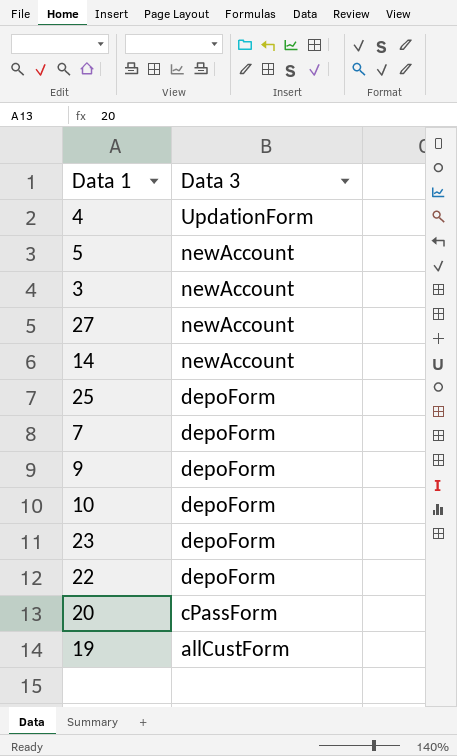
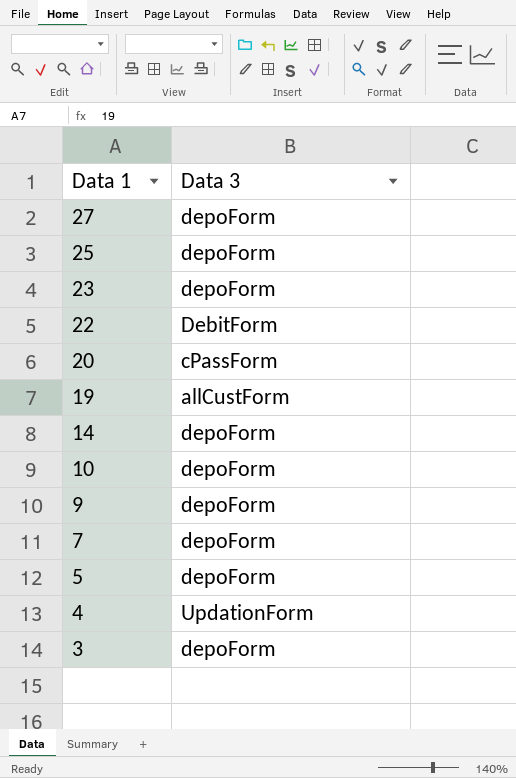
row order: Data 3 descending -> Data 1 descending
27 | Data 3: newAccount -> depoForm
22 | Data 3: depoForm -> DebitForm
14 | Data 3: newAccount -> depoForm
5 | Data 3: newAccount -> depoForm
3 | Data 3: newAccount -> depoForm

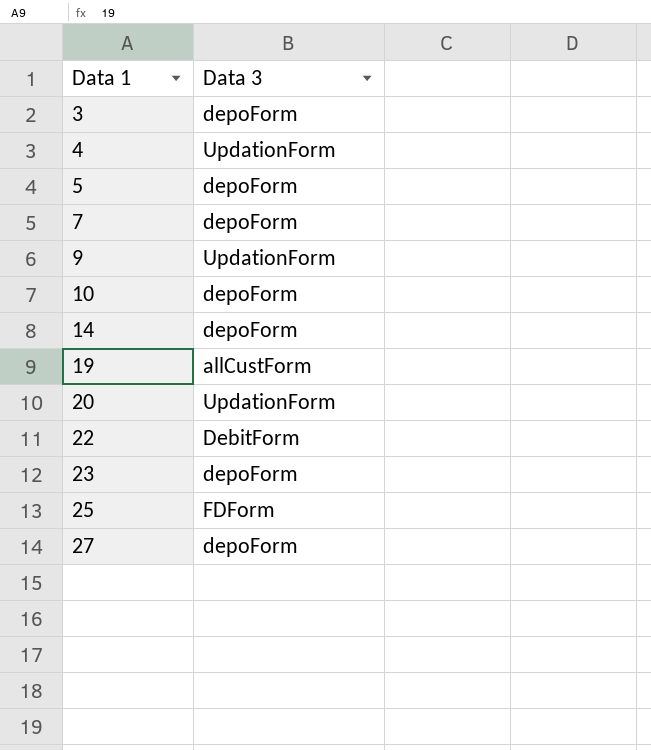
row order: Data 1 descending -> Data 1 ascending
9 | Data 3: depoForm -> UpdationForm
20 | Data 3: cPassForm -> UpdationForm
25 | Data 3: depoForm -> FDForm

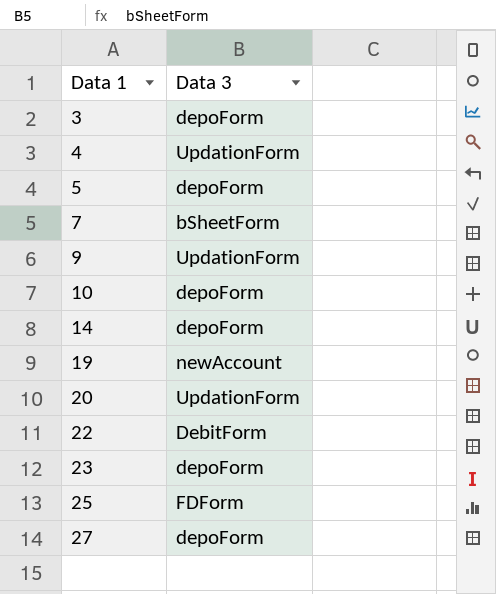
7 | Data 3: depoForm -> bSheetForm
19 | Data 3: allCustForm -> newAccount

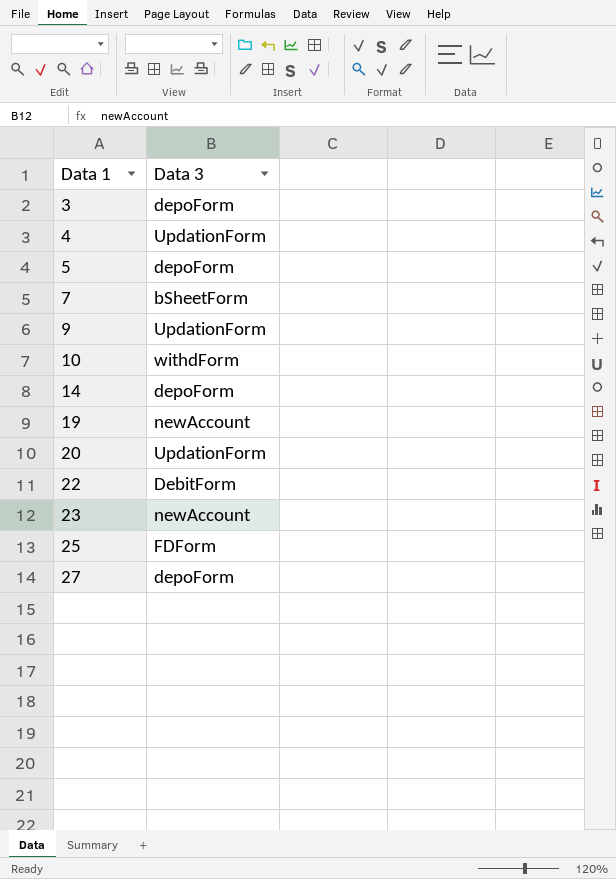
10 | Data 3: depoForm -> withdForm
23 | Data 3: depoForm -> newAccount

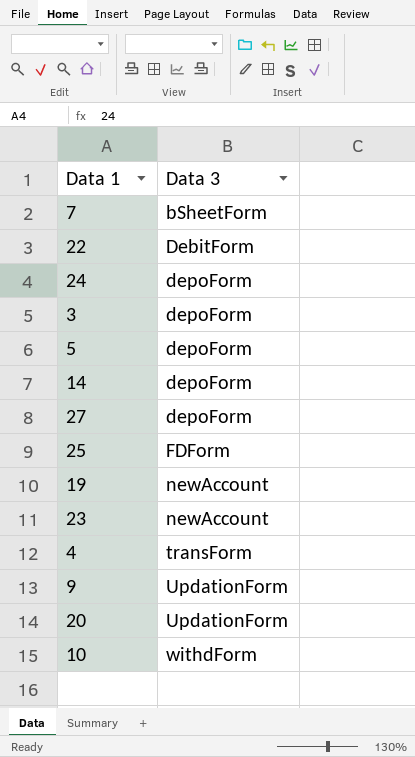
row order: Data 1 ascending -> Data 3 ascending
row 24: none -> depoForm
4 | Data 3: UpdationForm -> transForm

